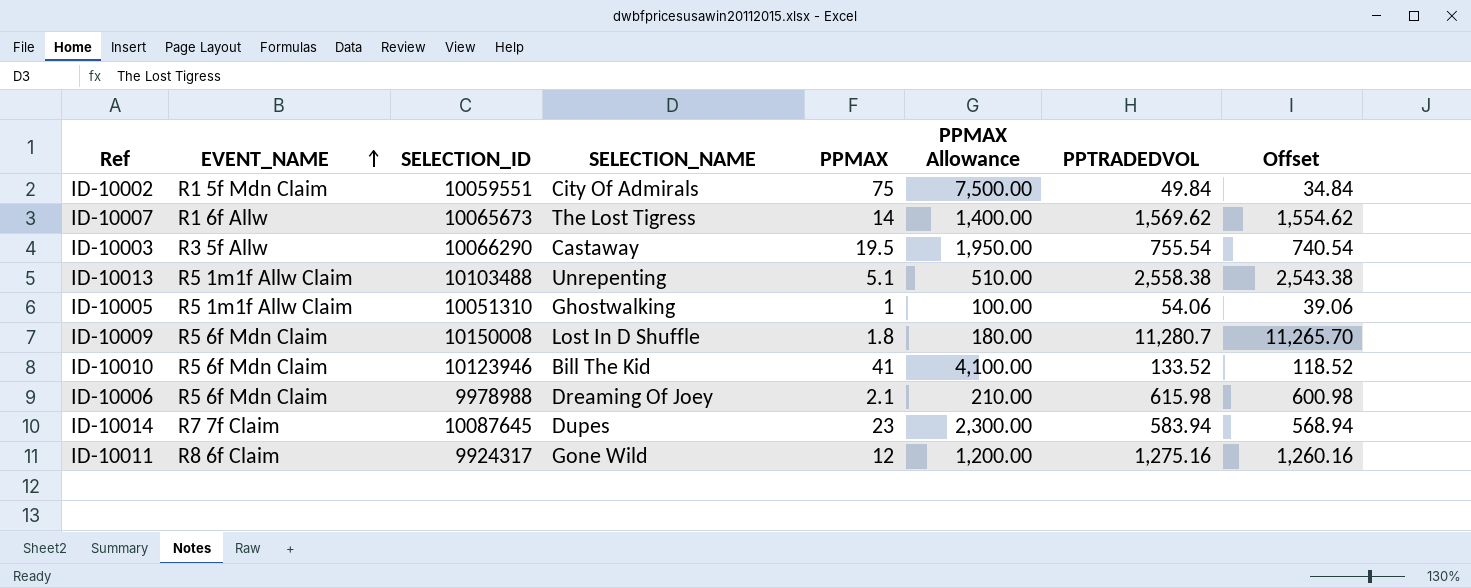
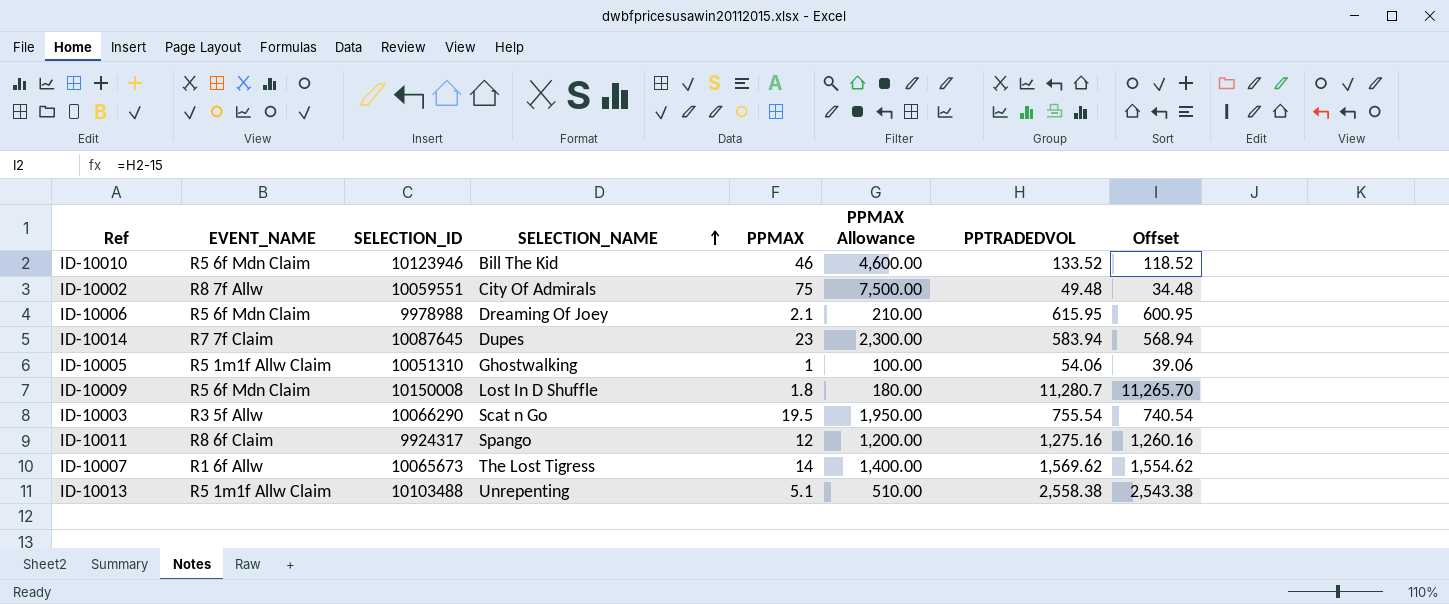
row order: EVENT_NAME ascending -> SELECTION_NAME ascending
ID-10010 | PPMAX: 41 -> 46
ID-10010 | PPMAX Allowance: 4,100.00 -> 4,600.00
ID-10002 | EVENT_NAME: R1 5f Mdn Claim -> R8 7f Allw
ID-10002 | PPTRADEDVOL: 49.84 -> 49.48
ID-10002 | Offset: 34.84 -> 34.48
ID-10006 | PPTRADEDVOL: 615.98 -> 615.95
ID-10006 | Offset: 600.98 -> 600.95
ID-10003 | SELECTION_NAME: Castaway -> Scat n Go
ID-10011 | SELECTION_NAME: Gone Wild -> Spango

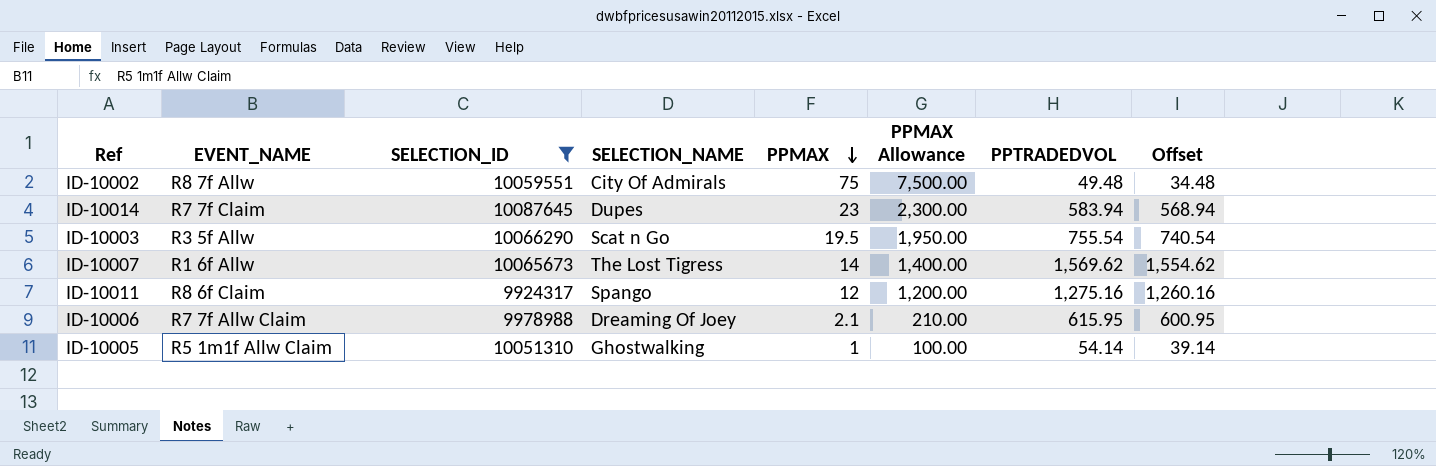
filter: none -> SELECTION_ID <= 10087645
row order: SELECTION_NAME ascending -> PPMAX descending
ID-10006 | EVENT_NAME: R5 6f Mdn Claim -> R7 7f Allw Claim
ID-10005 | PPTRADEDVOL: 54.06 -> 54.14
ID-10005 | Offset: 39.06 -> 39.14

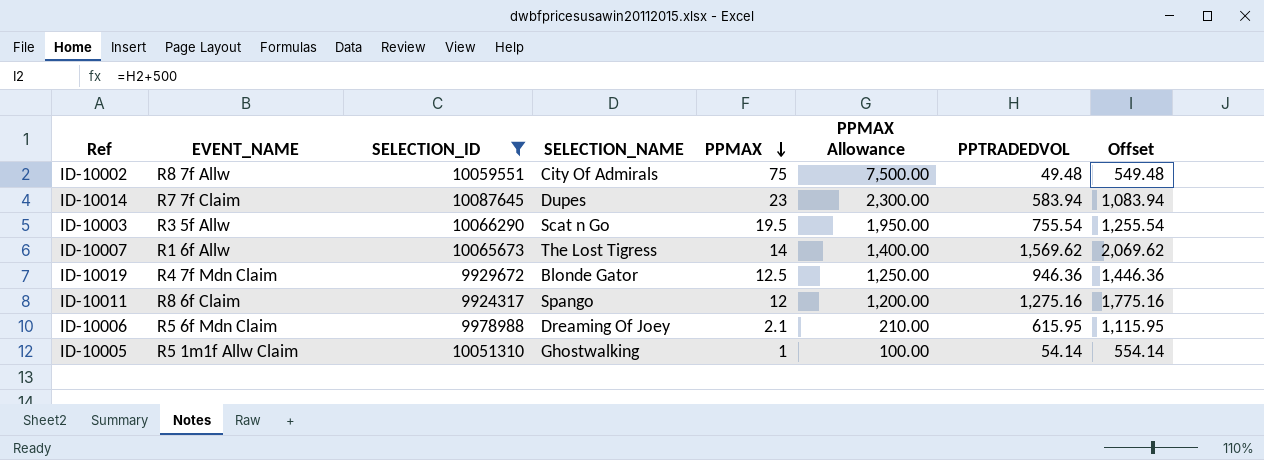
column Offset | formula: [PPTRADEDVOL] - 15 -> [PPTRADEDVOL] + 500
row ID-10019: none -> R4 7f Mdn Claim | 9929672 | Blonde Gator | 12.5 | 1,250.00 | 946.36 | 1,446.36
ID-10006 | EVENT_NAME: R7 7f Allw Claim -> R5 6f Mdn Claim

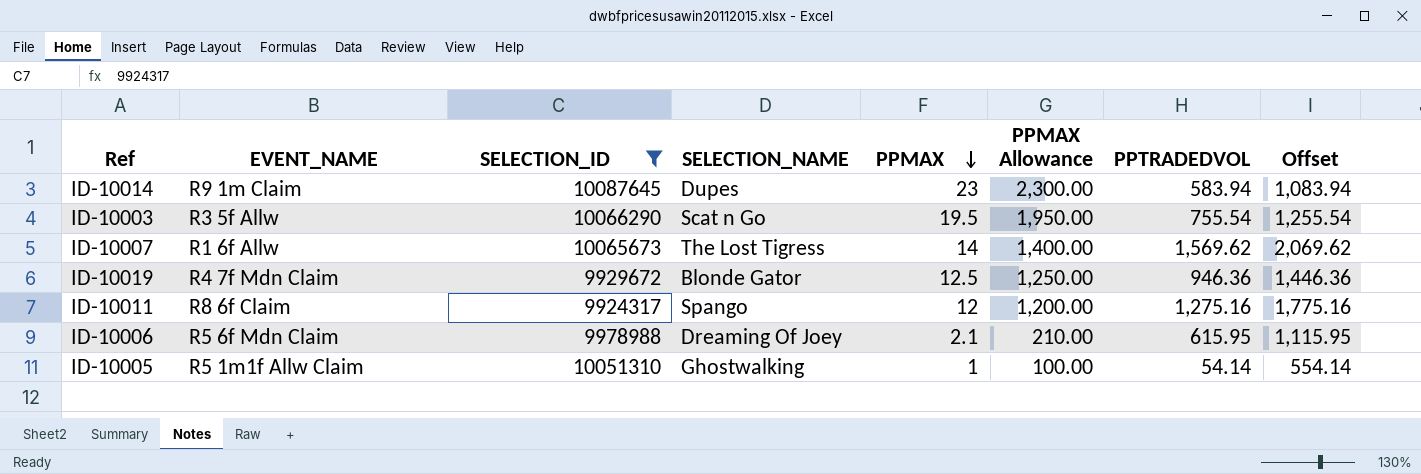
row ID-10002: R8 7f Allw | 10059551 | City Of Admirals | 75 | 7,500.00 | 49.48 | 549.48 -> none
ID-10014 | EVENT_NAME: R7 7f Claim -> R9 1m Claim

